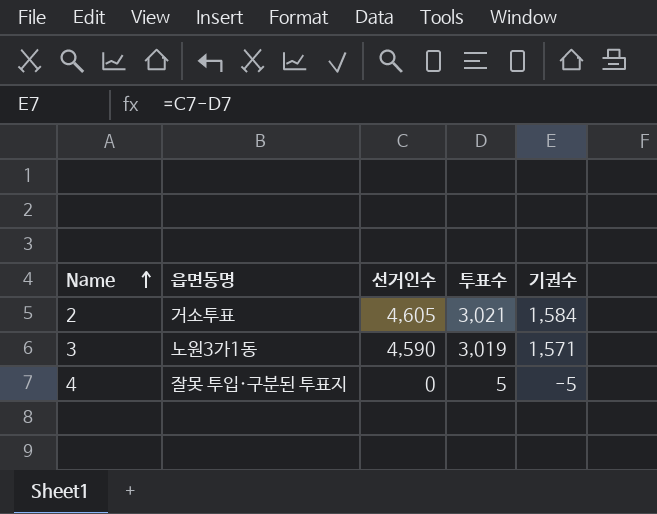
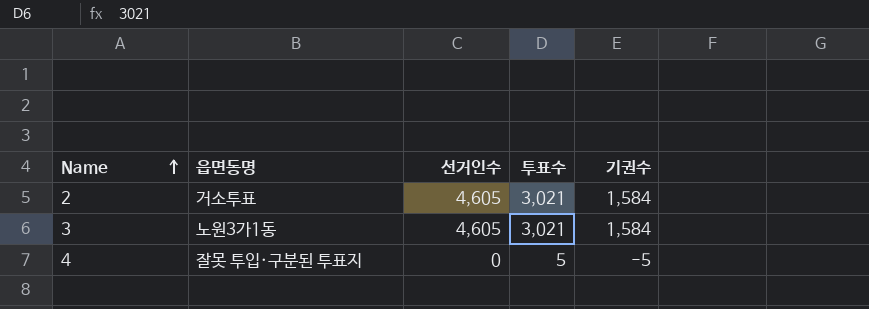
3 | 선거인수: 4,590 -> 4,605
3 | 투표수: 3,019 -> 3,021
3 | 기권수: 1,571 -> 1,584

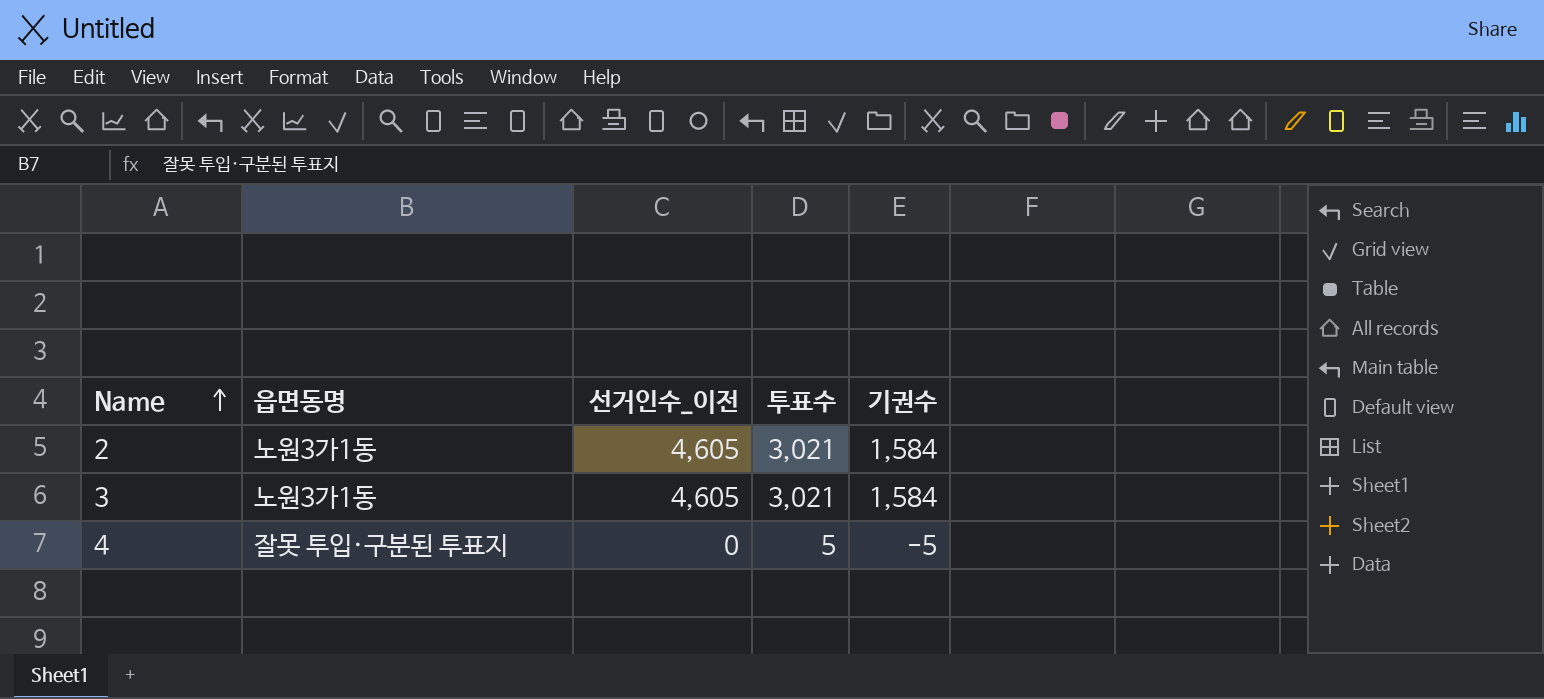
column name: 선거인수 -> 선거인수_이전
2 | 읍면동명: 거소투표 -> 노원3가1동

